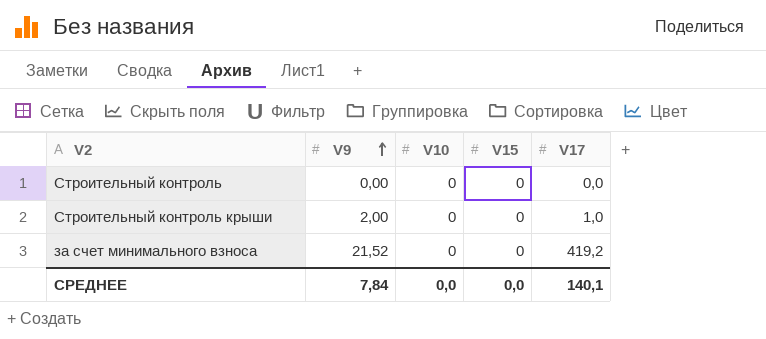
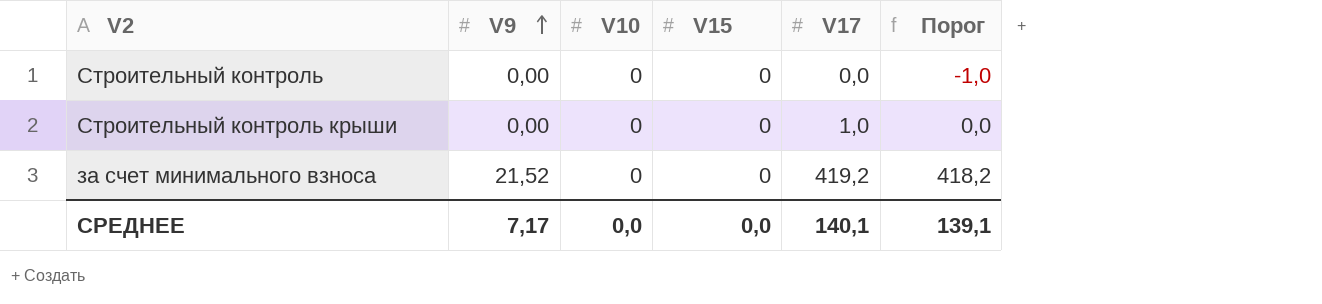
column Порог | formula: none -> [V17] - 1
Строительный контроль крыши | V9: 2,00 -> 0,00
СРЕДНЕЕ | V9: 7,84 -> 7,17

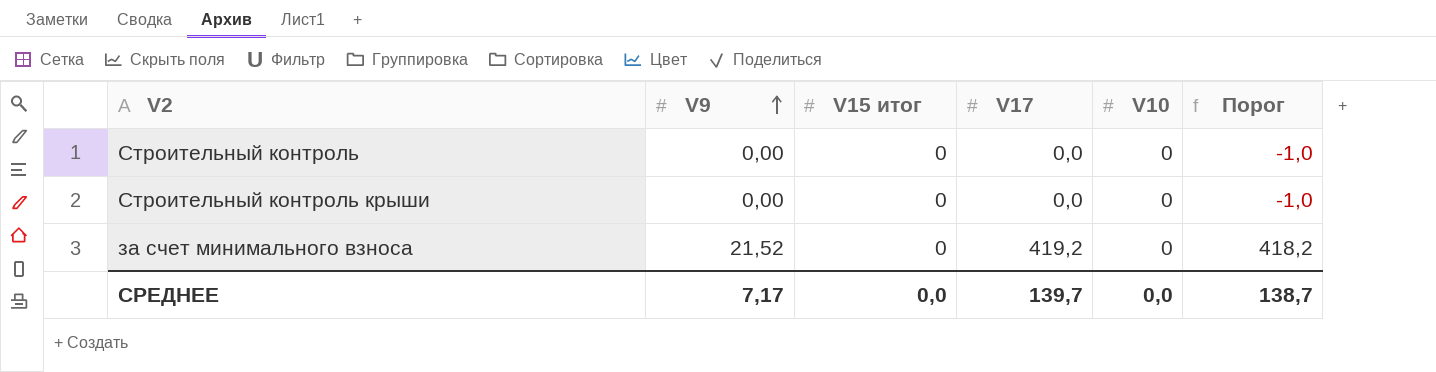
column name: V15 -> V15 итог
column V10 | position: 3 -> 5
Строительный контроль крыши | V17: 1,0 -> 0,0
Строительный контроль крыши | Порог: 0,0 -> -1,0
СРЕДНЕЕ | V17: 140,1 -> 139,7
СРЕДНЕЕ | Порог: 139,1 -> 138,7

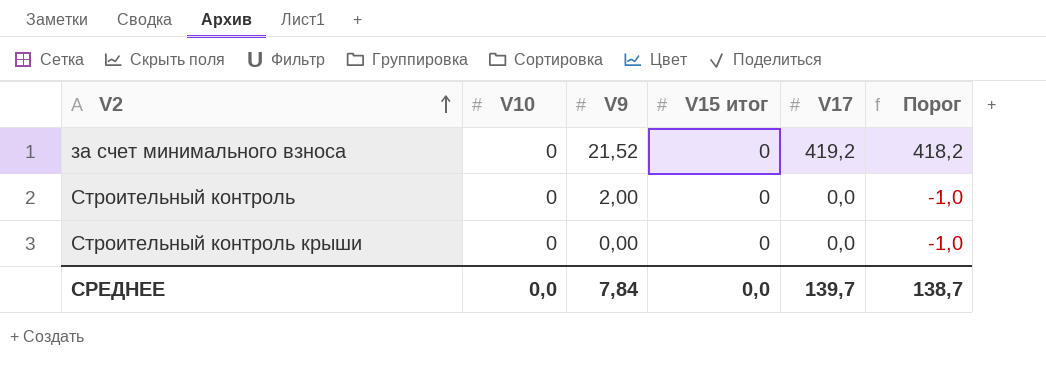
row order: V9 ascending -> V2 ascending
column V10 | position: 5 -> 2
Строительный контроль | V9: 0,00 -> 2,00
СРЕДНЕЕ | V9: 7,17 -> 7,84

